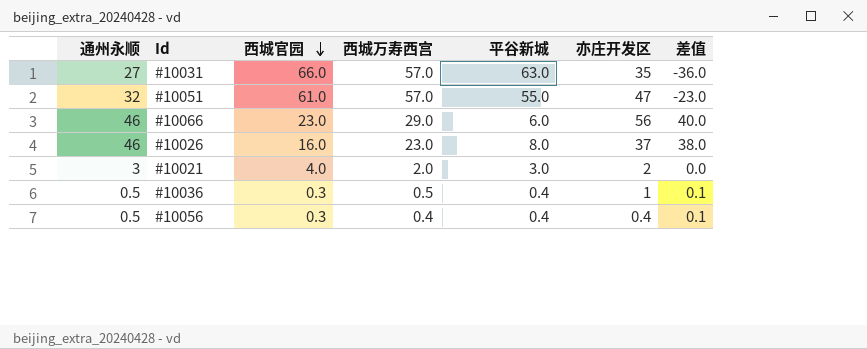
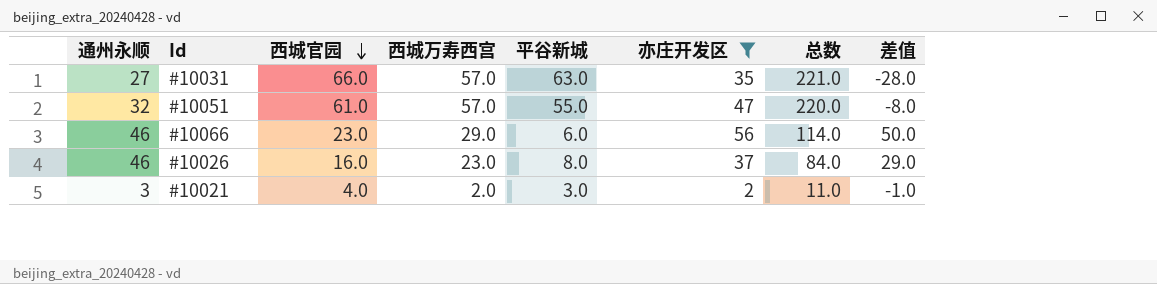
filter: none -> 亦庄开发区 >= 2
column 总数 | formula: none -> [西城官园] + [西城万寿西宫] + [平谷新城] + [亦庄开发区]
column 差值 | formula: [通州永顺] - [平谷新城] -> [亦庄开发区] - [平谷新城]

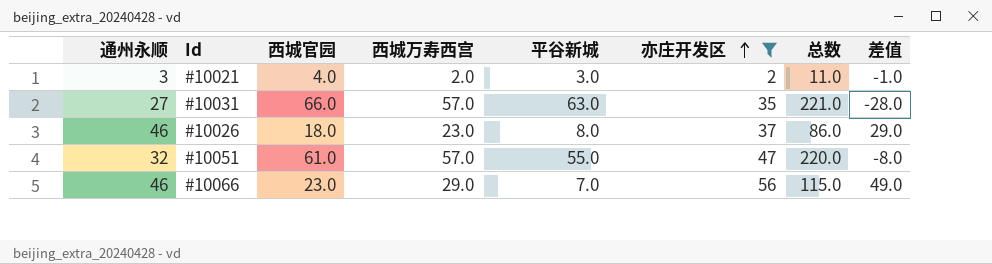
row order: 西城官园 descending -> 亦庄开发区 ascending
#10026 | 西城官园: 16.0 -> 18.0
#10026 | 总数: 84.0 -> 86.0
#10066 | 平谷新城: 6.0 -> 7.0
#10066 | 总数: 114.0 -> 115.0
#10066 | 差值: 50.0 -> 49.0

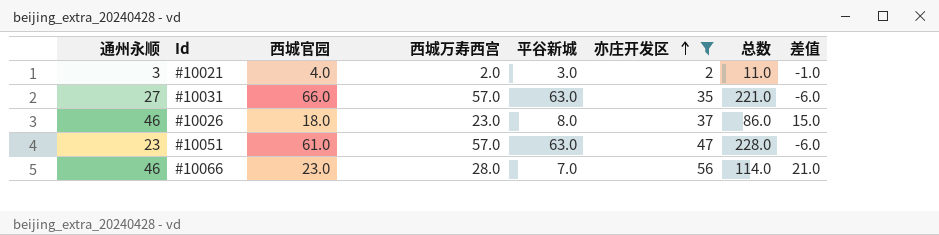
column 差值 | formula: [亦庄开发区] - [平谷新城] -> [西城万寿西宫] - [平谷新城]
#10051 | 通州永顺: 32 -> 23
#10051 | 平谷新城: 55.0 -> 63.0
#10051 | 总数: 220.0 -> 228.0
#10066 | 西城万寿西宫: 29.0 -> 28.0
#10066 | 总数: 115.0 -> 114.0

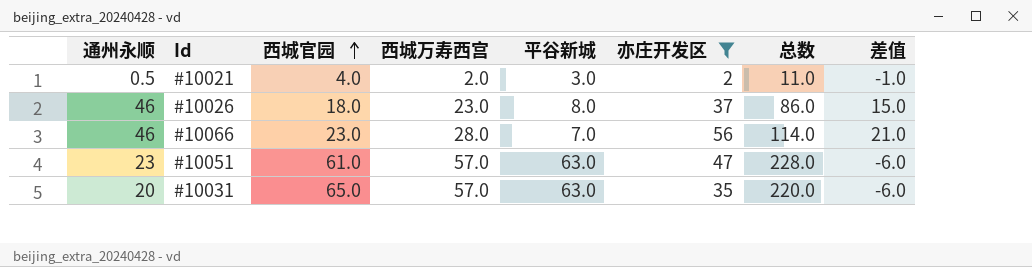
row order: 亦庄开发区 ascending -> 西城官园 ascending
#10021 | 通州永顺: 3 -> 0.5
#10031 | 通州永顺: 27 -> 20
#10031 | 西城官园: 66.0 -> 65.0
#10031 | 总数: 221.0 -> 220.0

